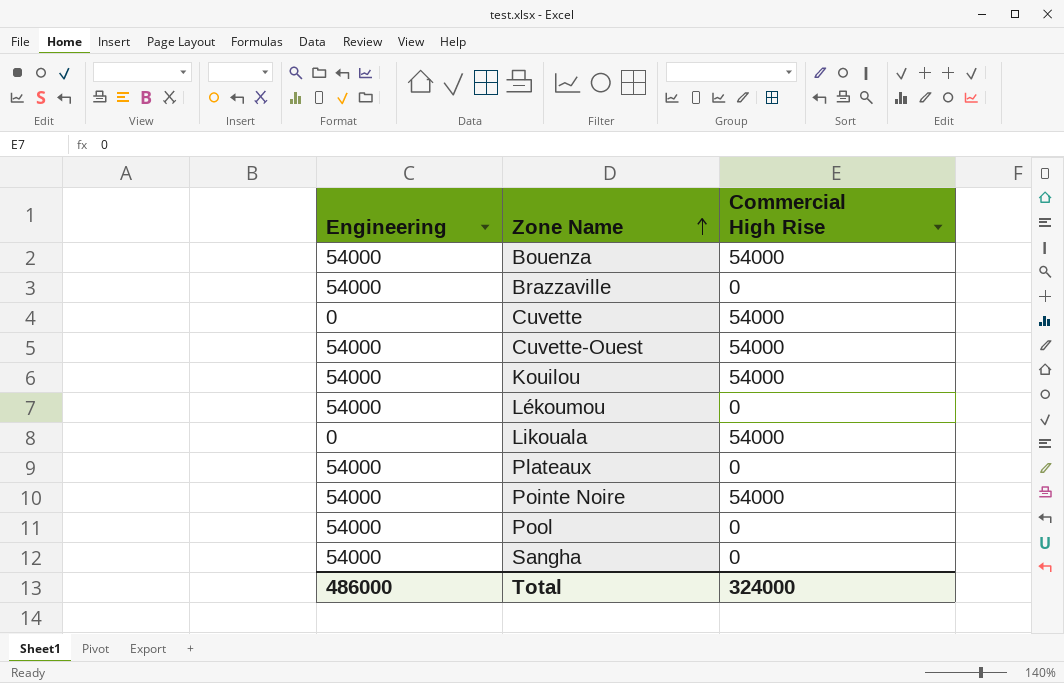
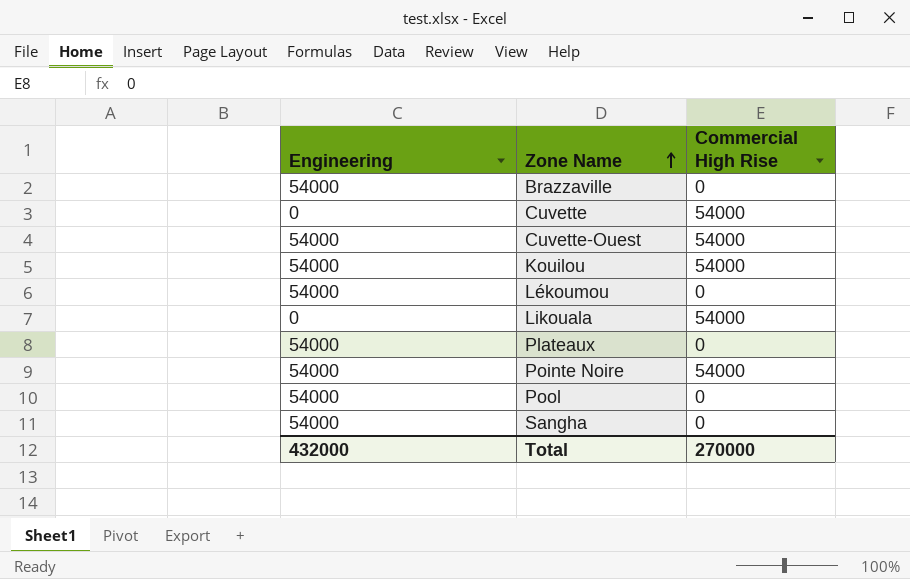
row Bouenza: 54000 | 54000 -> none
Total | Engineering: 486000 -> 432000
Total | Commercial High Rise: 324000 -> 270000

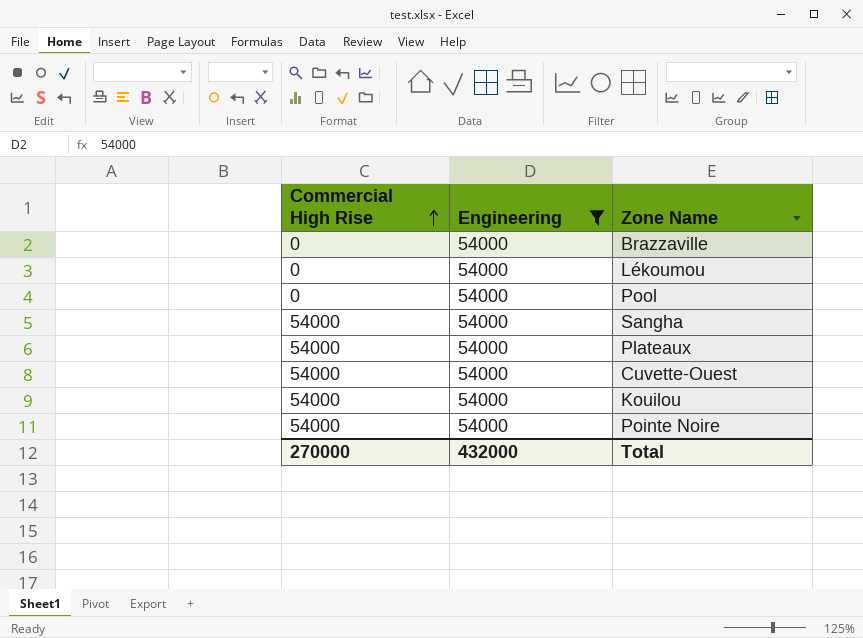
filter: none -> Engineering = 54000
row order: Zone Name ascending -> Commercial High Rise ascending
column Commercial High Rise | position: 3 -> 1
Sangha | Commercial High Rise: 0 -> 54000
Plateaux | Commercial High Rise: 0 -> 54000

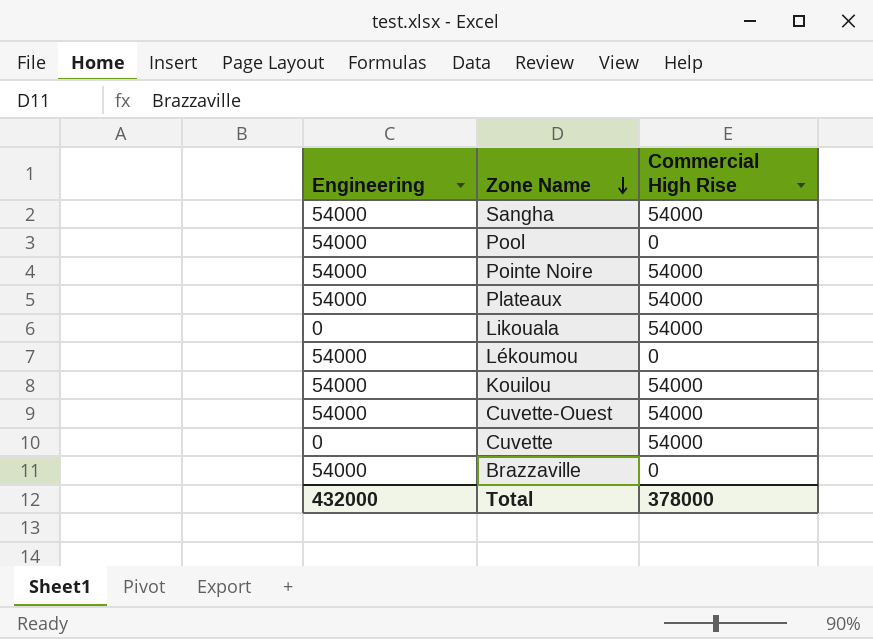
filter: Engineering = 54000 -> none
row order: Commercial High Rise ascending -> Zone Name descending
column Commercial High Rise | position: 1 -> 3
Total | Commercial High Rise: 270000 -> 378000

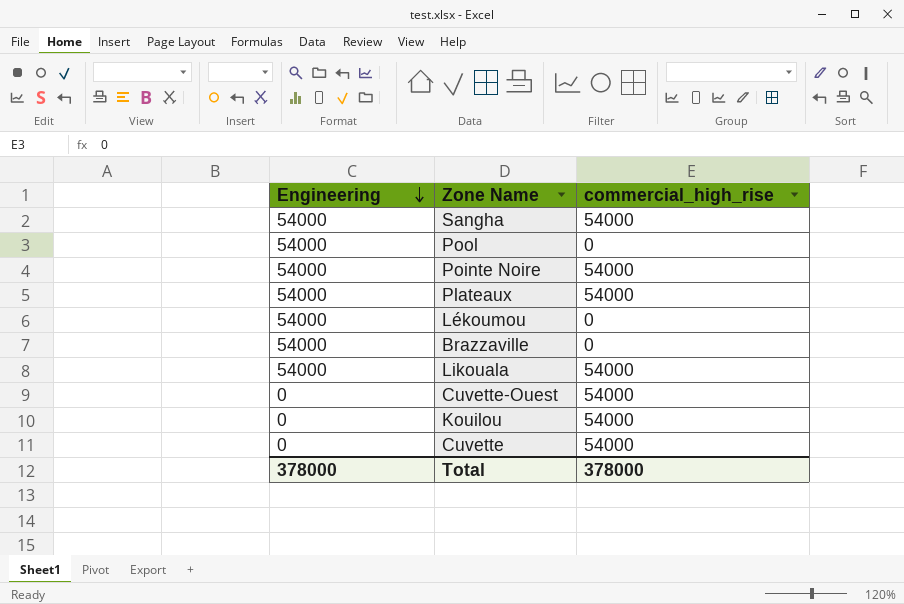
row order: Zone Name descending -> Engineering descending
column name: Commercial High Rise -> commercial_high_rise
Likouala | Engineering: 0 -> 54000
Cuvette-Ouest | Engineering: 54000 -> 0
Kouilou | Engineering: 54000 -> 0
Total | Engineering: 432000 -> 378000

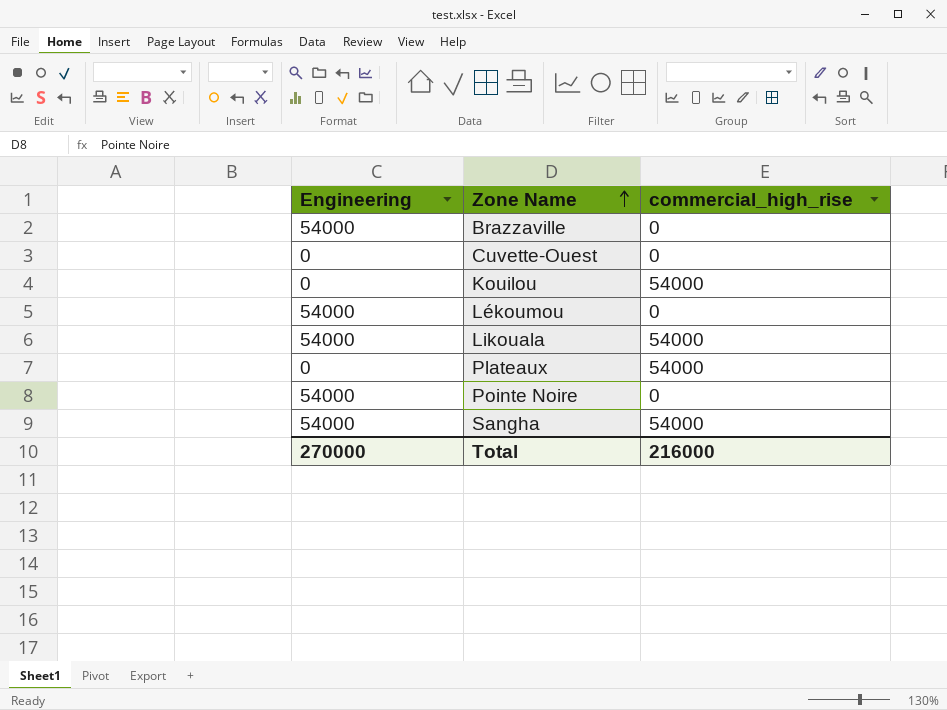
row order: Engineering descending -> Zone Name ascending
row Pool: 54000 | 0 -> none
row Cuvette: 0 | 54000 -> none
Cuvette-Ouest | commercial_high_rise: 54000 -> 0
Plateaux | Engineering: 54000 -> 0
Pointe Noire | commercial_high_rise: 54000 -> 0
Total | Engineering: 378000 -> 270000
Total | commercial_high_rise: 378000 -> 216000

